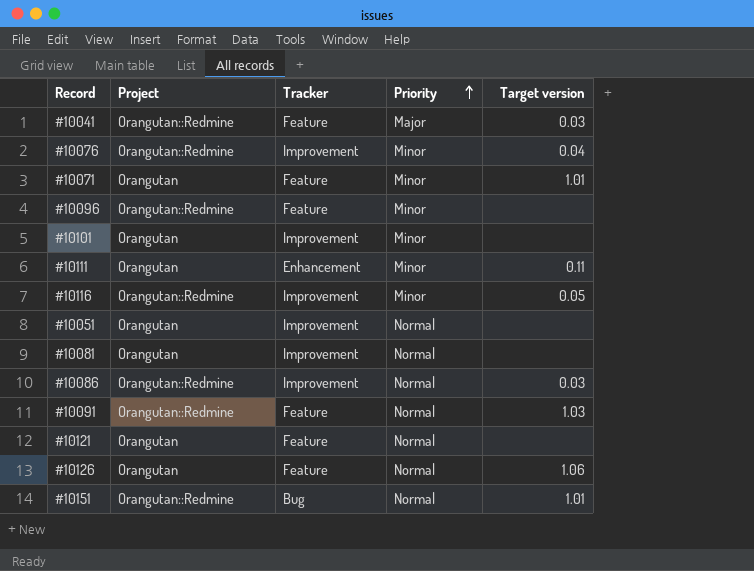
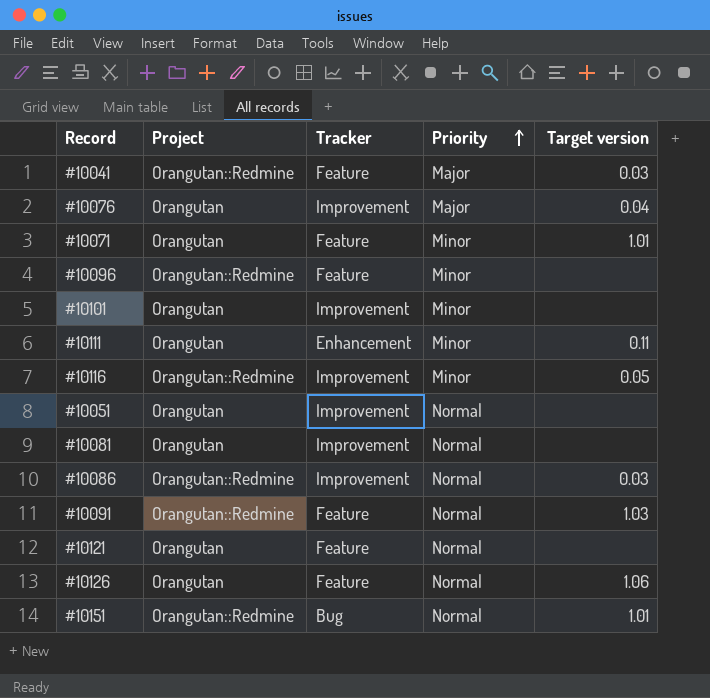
#10076 | Project: Orangutan::Redmine -> Orangutan
#10076 | Priority: Minor -> Major

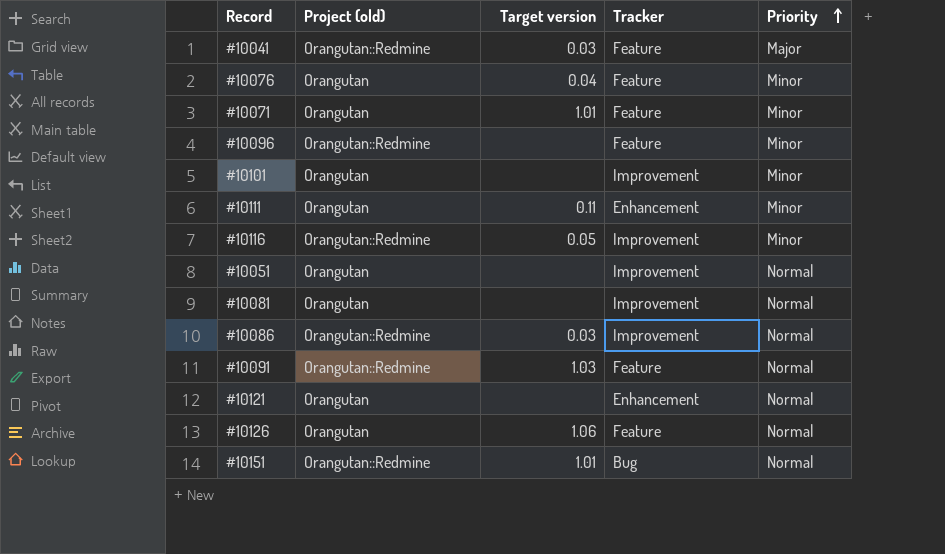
column name: Project -> Project (old)
column Target version | position: 5 -> 3
#10076 | Tracker: Improvement -> Feature
#10076 | Priority: Major -> Minor
#10121 | Tracker: Feature -> Enhancement

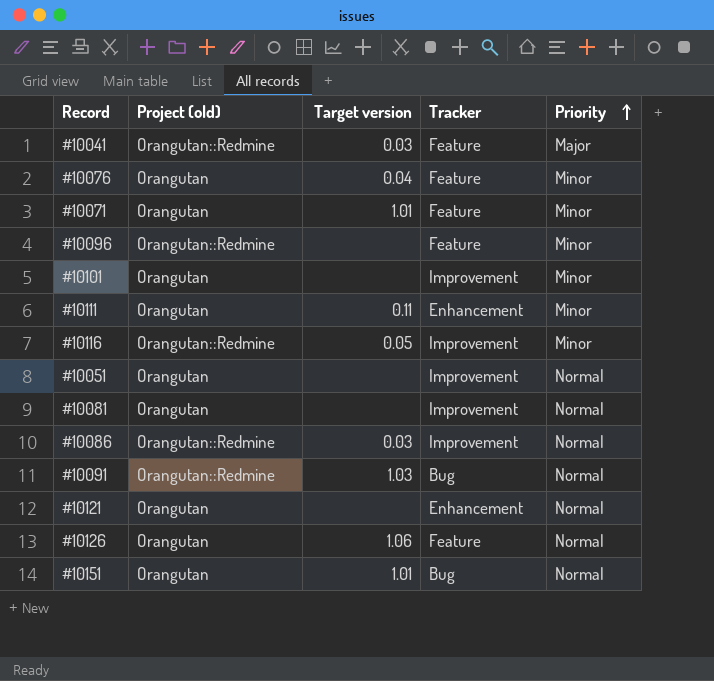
#10091 | Tracker: Feature -> Bug
#10151 | Project (old): Orangutan::Redmine -> Orangutan

